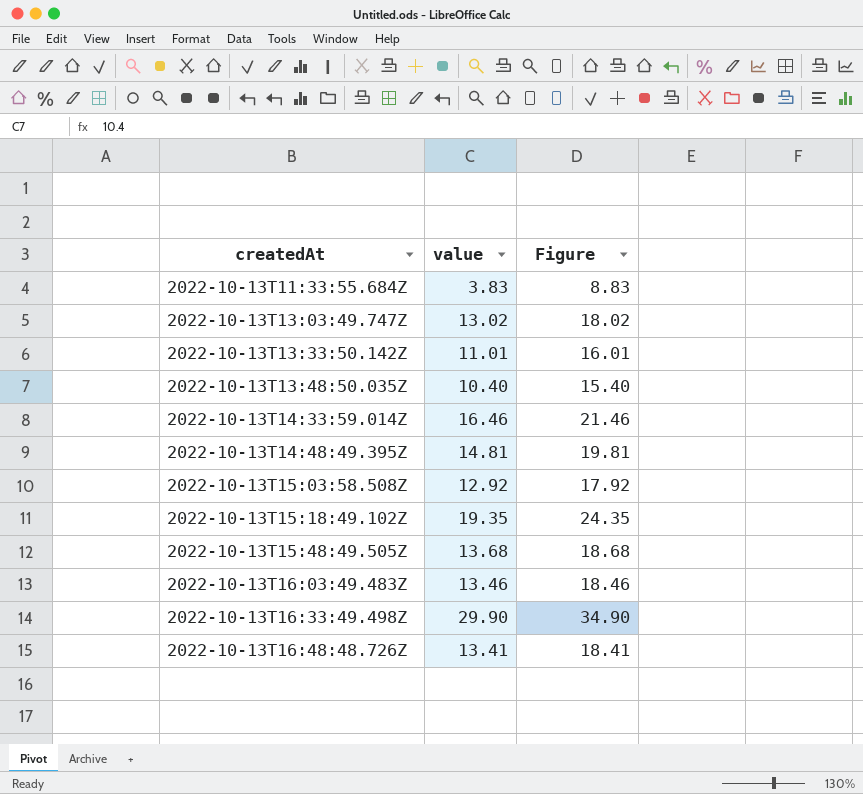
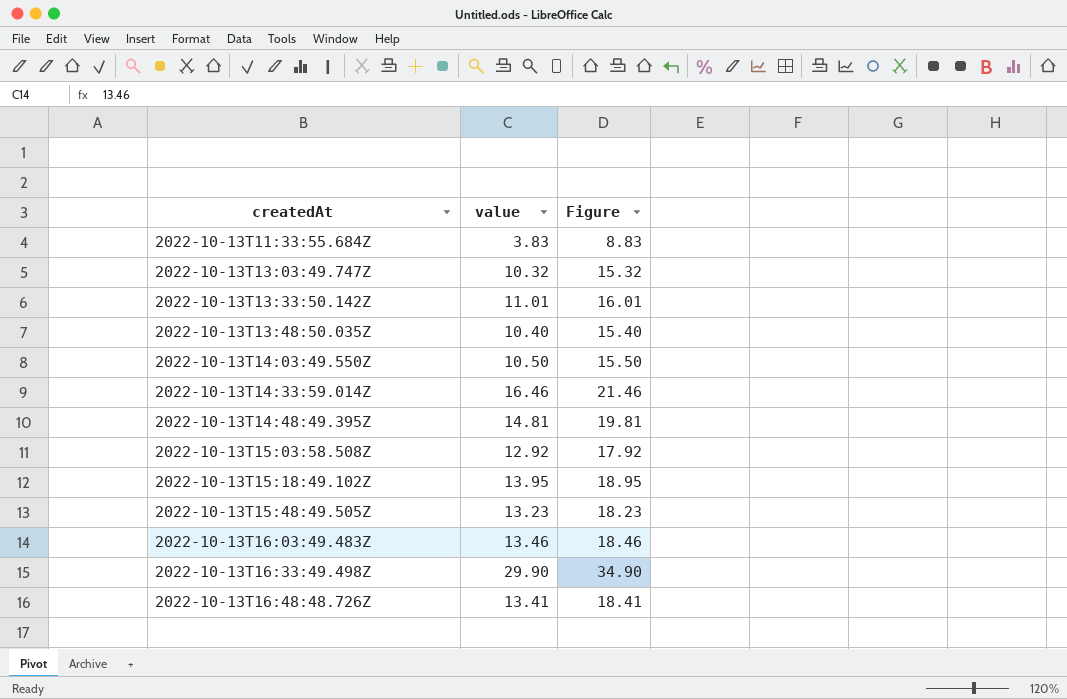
2022-10-13T13:03:49.747Z | value: 13.02 -> 10.32
2022-10-13T13:03:49.747Z | Figure: 18.02 -> 15.32
row 2022-10-13T14:03:49.550Z: none -> 10.50 | 15.50
2022-10-13T15:18:49.102Z | value: 19.35 -> 13.95
2022-10-13T15:18:49.102Z | Figure: 24.35 -> 18.95
2022-10-13T15:48:49.505Z | value: 13.68 -> 13.23
2022-10-13T15:48:49.505Z | Figure: 18.68 -> 18.23

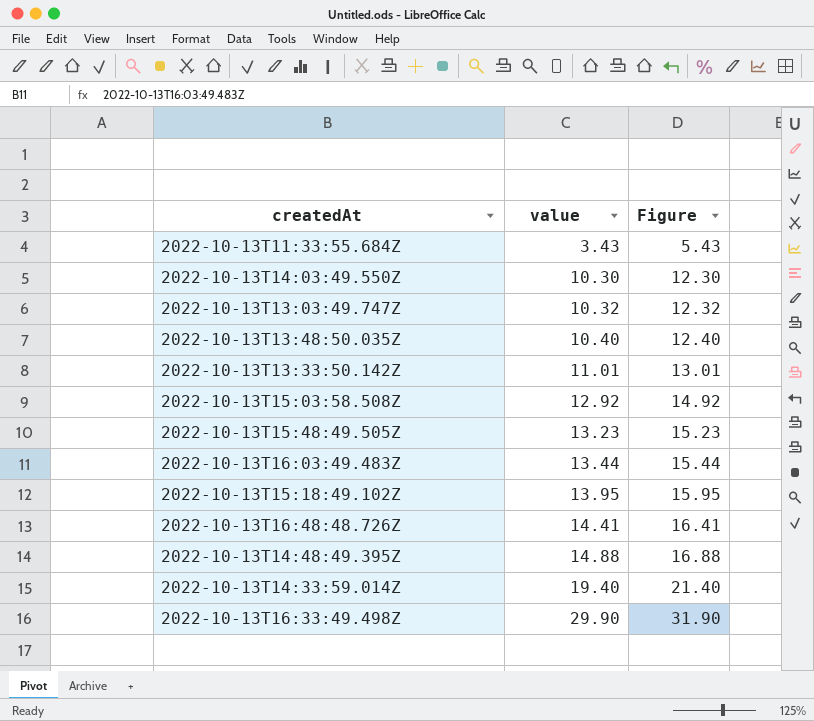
row order: createdAt ascending -> value ascending
column Figure | formula: [value] + 5 -> [value] + 2
2022-10-13T11:33:55.684Z | value: 3.83 -> 3.43
2022-10-13T14:03:49.550Z | value: 10.50 -> 10.30
2022-10-13T16:03:49.483Z | value: 13.46 -> 13.44
2022-10-13T16:48:48.726Z | value: 13.41 -> 14.41
2022-10-13T14:48:49.395Z | value: 14.81 -> 14.88
2022-10-13T14:33:59.014Z | value: 16.46 -> 19.40

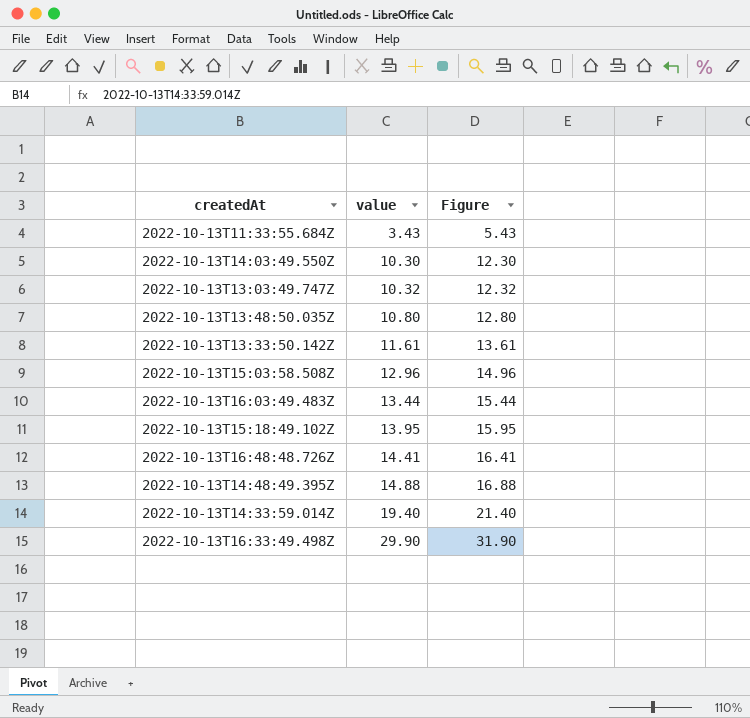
row 2022-10-13T15:48:49.505Z: 13.23 | 15.23 -> none
2022-10-13T13:48:50.035Z | value: 10.40 -> 10.80
2022-10-13T13:48:50.035Z | Figure: 12.40 -> 12.80
2022-10-13T13:33:50.142Z | value: 11.01 -> 11.61
2022-10-13T13:33:50.142Z | Figure: 13.01 -> 13.61
2022-10-13T15:03:58.508Z | value: 12.92 -> 12.96
2022-10-13T15:03:58.508Z | Figure: 14.92 -> 14.96

